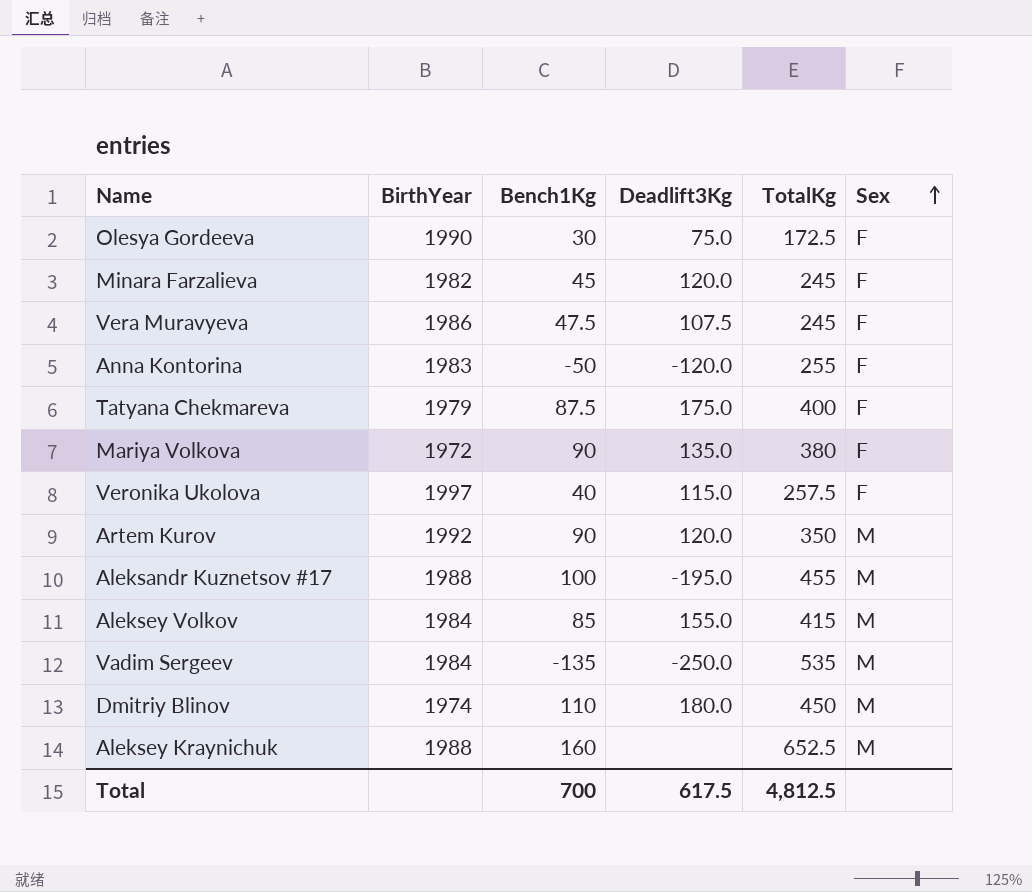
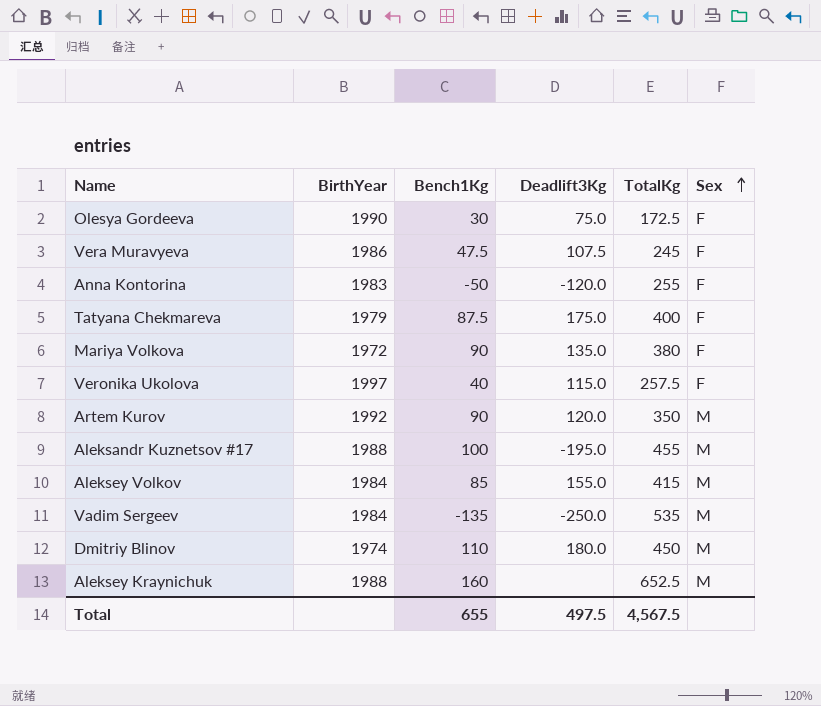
row Minara Farzalieva: 1982 | 45 | 120.0 | 245 | F -> none
Total | Bench1Kg: 700 -> 655
Total | Deadlift3Kg: 617.5 -> 497.5
Total | TotalKg: 4,812.5 -> 4,567.5

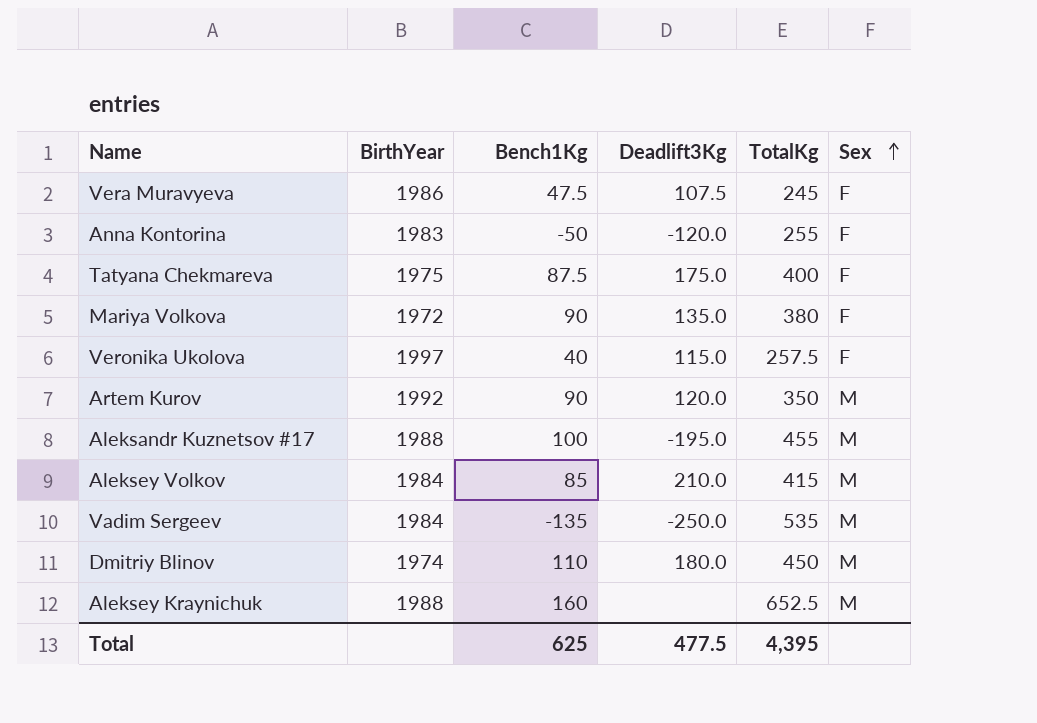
row Olesya Gordeeva: 1990 | 30 | 75.0 | 172.5 | F -> none
Tatyana Chekmareva | BirthYear: 1979 -> 1975
Aleksey Volkov | Deadlift3Kg: 155.0 -> 210.0
Total | Bench1Kg: 655 -> 625
Total | Deadlift3Kg: 497.5 -> 477.5
Total | TotalKg: 4,567.5 -> 4,395

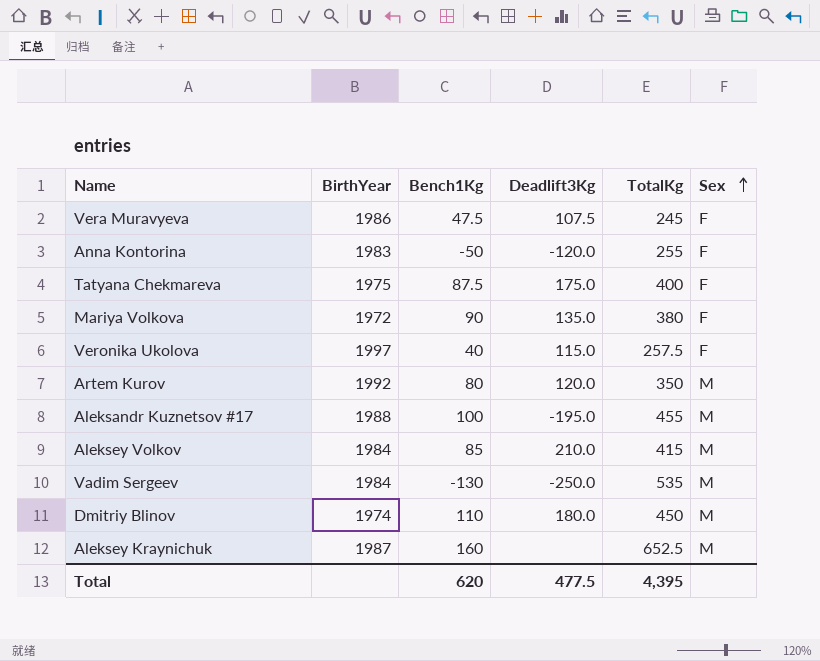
Artem Kurov | Bench1Kg: 90 -> 80
Vadim Sergeev | Bench1Kg: -135 -> -130
Aleksey Kraynichuk | BirthYear: 1988 -> 1987
Total | Bench1Kg: 625 -> 620

